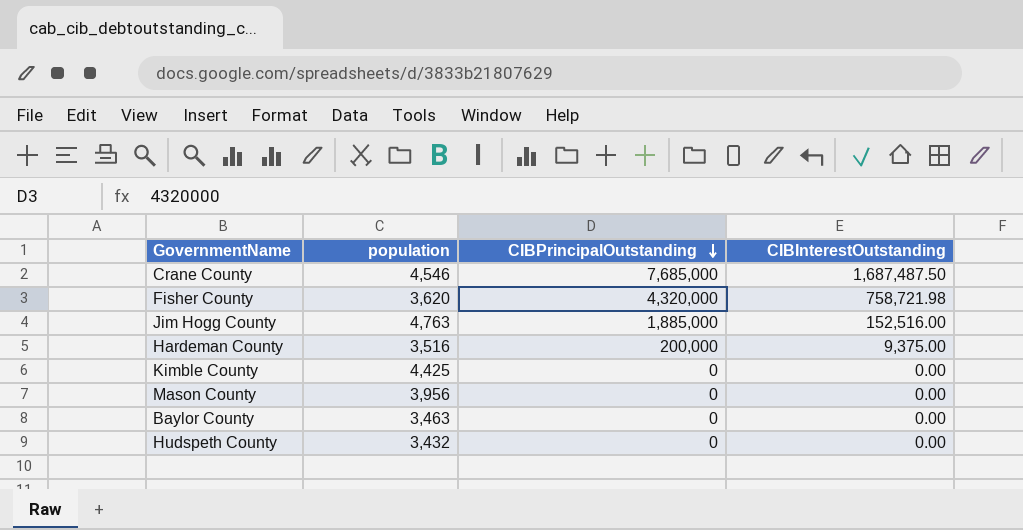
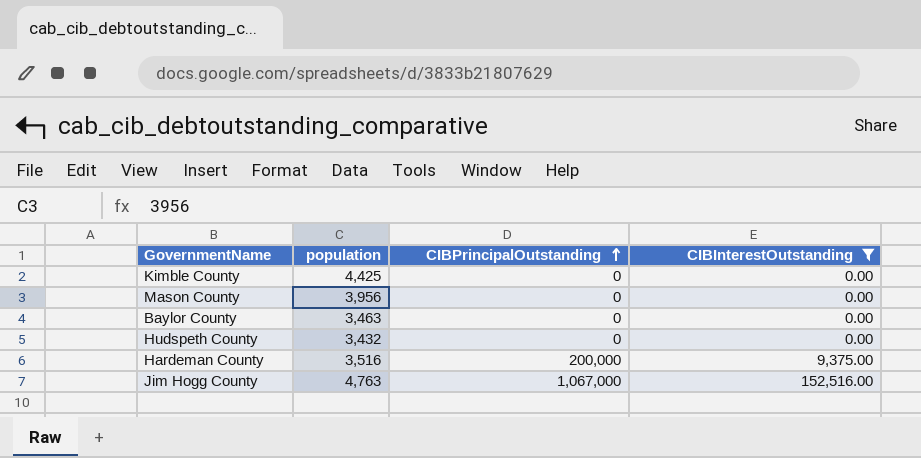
filter: none -> CIBInterestOutstanding <= 152,516.00
row order: CIBPrincipalOutstanding descending -> CIBPrincipalOutstanding ascending
Jim Hogg County | CIBPrincipalOutstanding: 1,885,000 -> 1,067,000

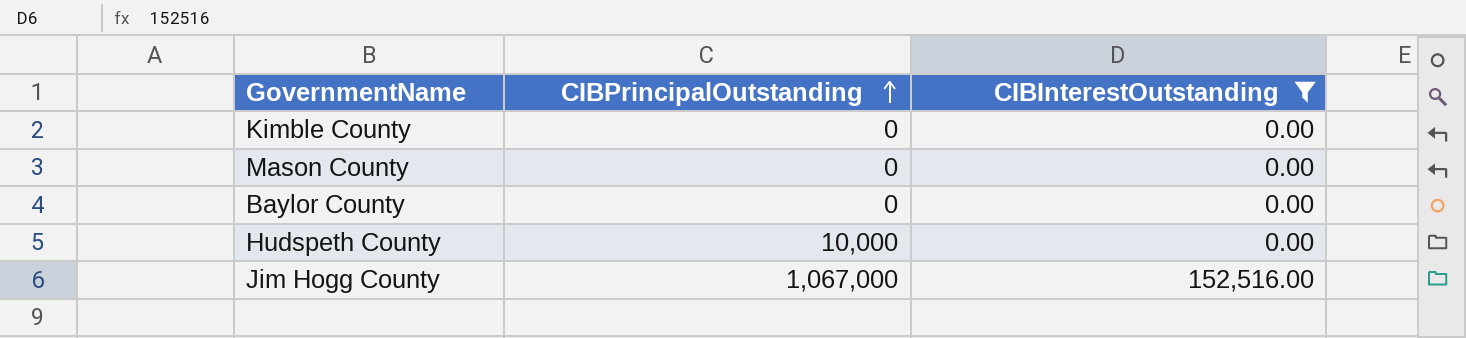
column population | position: 2 -> none
row Hardeman County: 3,516 | 200,000 | 9,375.00 -> none
Hudspeth County | CIBPrincipalOutstanding: 0 -> 10,000

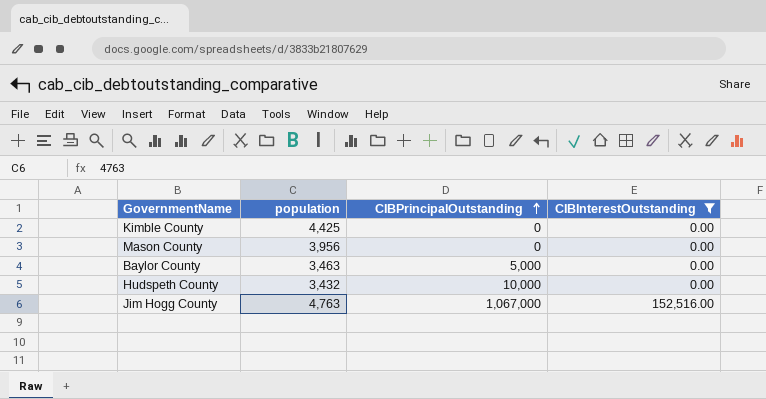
column population | position: none -> 2
Baylor County | CIBPrincipalOutstanding: 0 -> 5,000

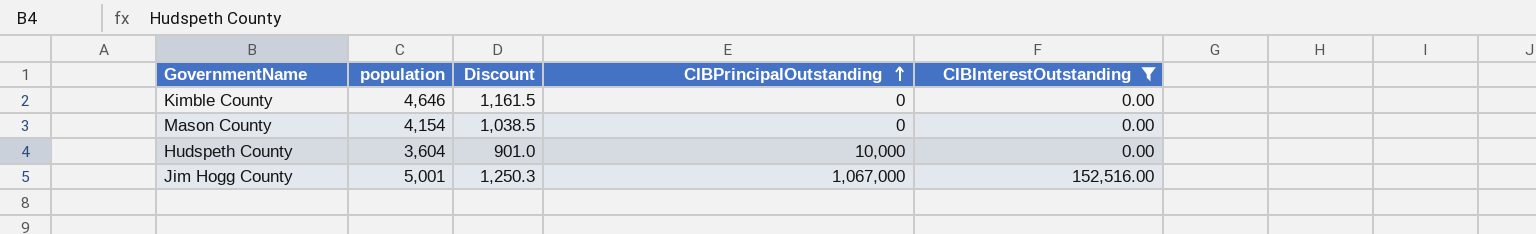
column Discount | formula: none -> [population] * 0.25
row Baylor County: 3,463 | 5,000 | 0.00 -> none
Kimble County | population: 4,425 -> 4,646
Mason County | population: 3,956 -> 4,154
Hudspeth County | population: 3,432 -> 3,604
Jim Hogg County | population: 4,763 -> 5,001

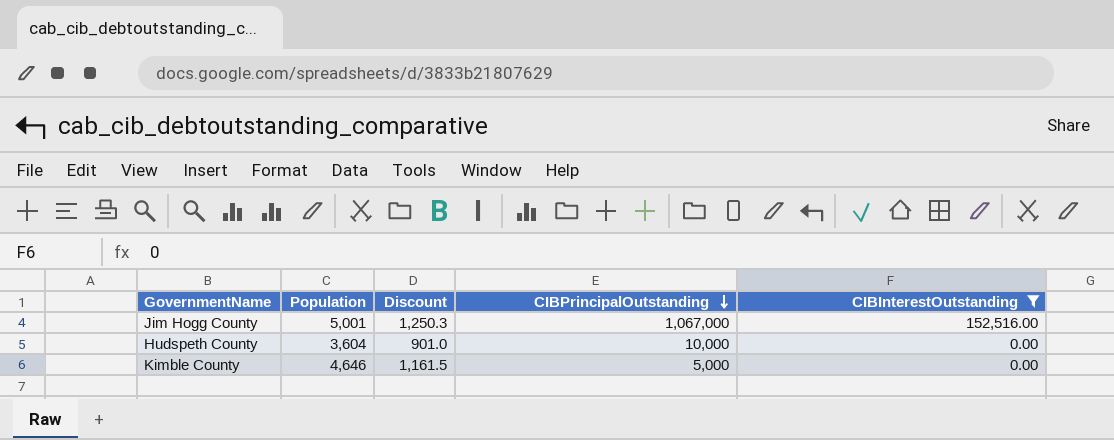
row order: CIBPrincipalOutstanding ascending -> CIBPrincipalOutstanding descending
column name: population -> Population
row Mason County: 4,154 | 1,038.5 | 0 | 0.00 -> none
Kimble County | CIBPrincipalOutstanding: 0 -> 5,000

